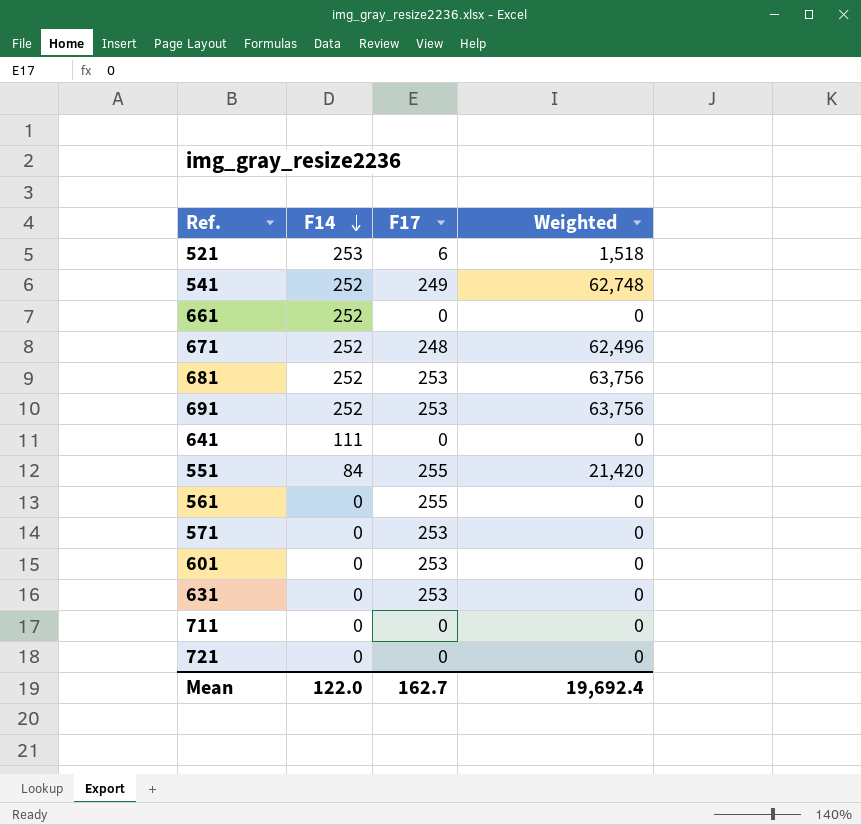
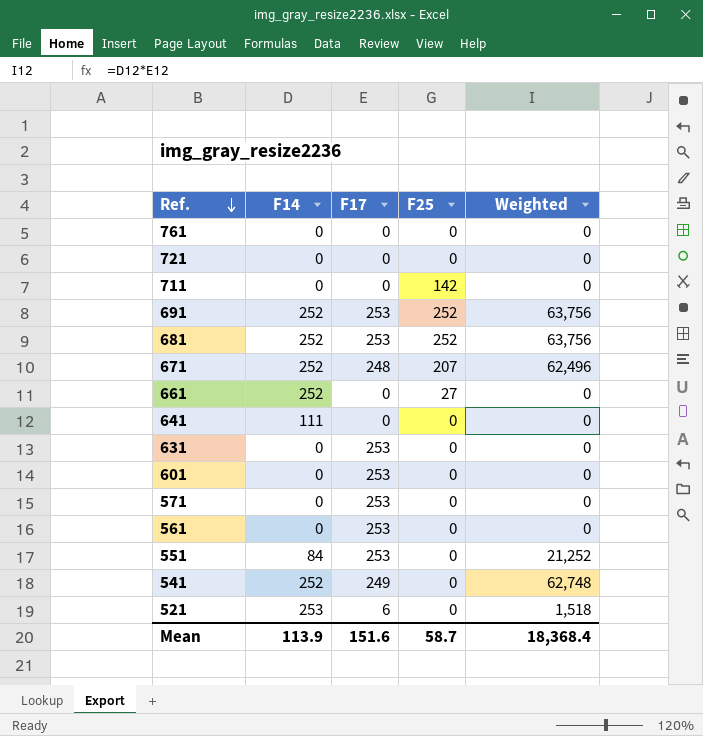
row order: F14 descending -> Ref. descending
column F25 | position: none -> 4
row 761: none -> 0 | 0 | 0 | 0
561 | F17: 255 -> 253
551 | F17: 255 -> 253
551 | Weighted: 21,420 -> 21,252
Mean | F14: 122.0 -> 113.9
Mean | F17: 162.7 -> 151.6
Mean | Weighted: 19,692.4 -> 18,368.4

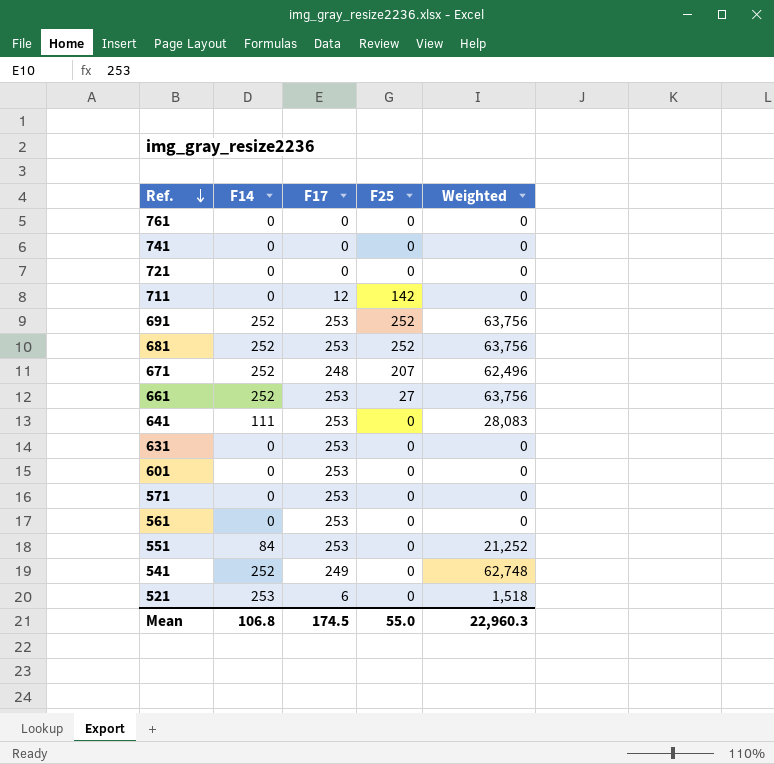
row 741: none -> 0 | 0 | 0 | 0
711 | F17: 0 -> 12
661 | F17: 0 -> 253
661 | Weighted: 0 -> 63,756
641 | F17: 0 -> 253
641 | Weighted: 0 -> 28,083
Mean | F14: 113.9 -> 106.8
Mean | F17: 151.6 -> 174.5
Mean | F25: 58.7 -> 55.0
Mean | Weighted: 18,368.4 -> 22,960.3

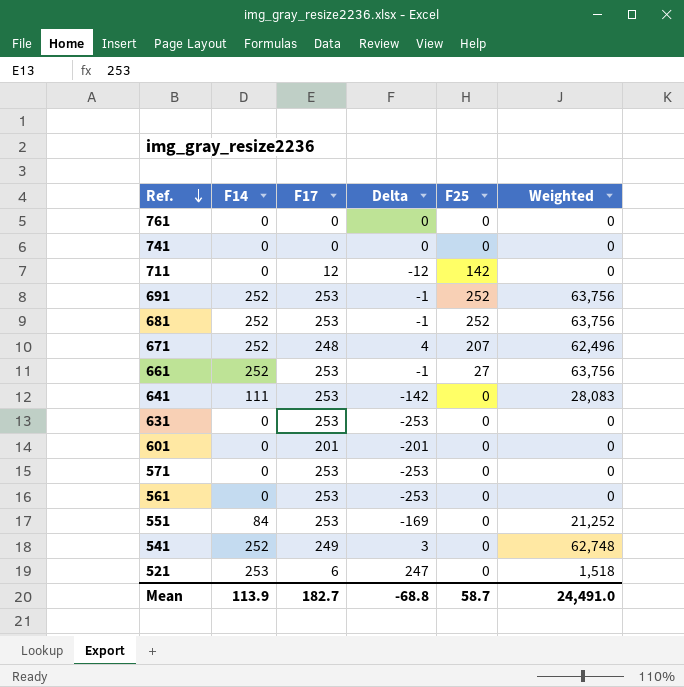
column Delta | formula: none -> [F14] - [F17]
row 721: 0 | 0 | 0 | 0 -> none
601 | F17: 253 -> 201
Mean | F14: 106.8 -> 113.9
Mean | F17: 174.5 -> 182.7
Mean | F25: 55.0 -> 58.7
Mean | Weighted: 22,960.3 -> 24,491.0

